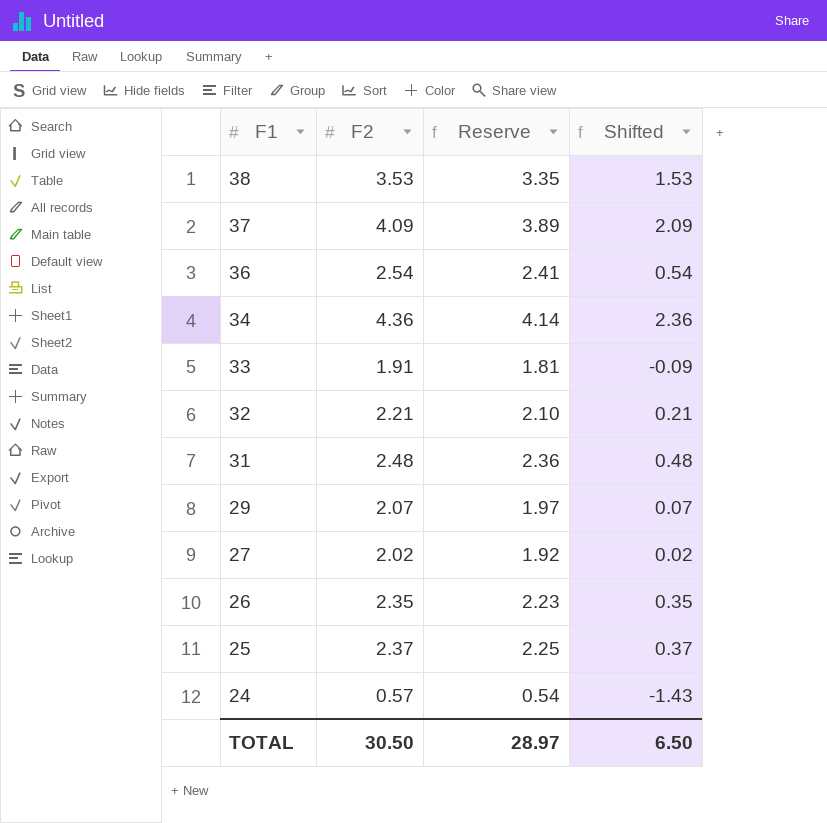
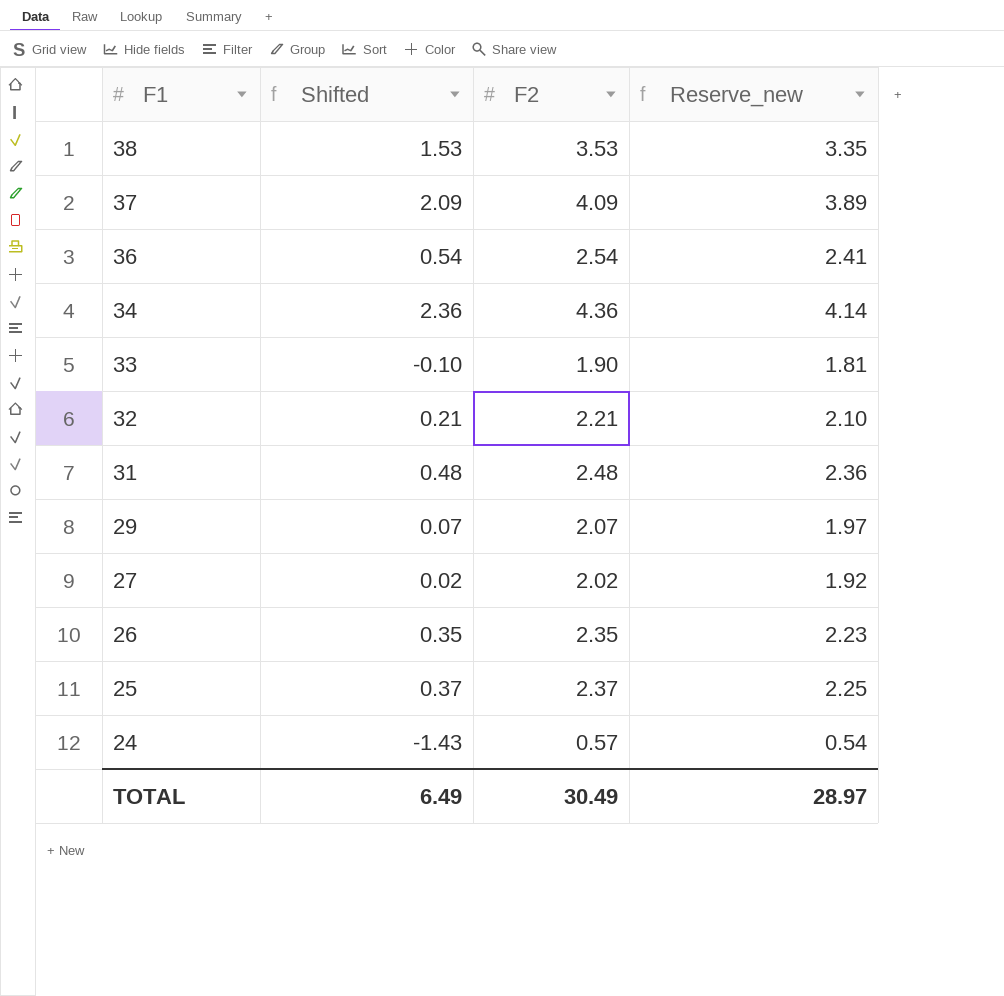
column Shifted | position: 4 -> 2
column name: Reserve -> Reserve_new
33 | Shifted: -0.09 -> -0.10
33 | F2: 1.91 -> 1.90
TOTAL | Shifted: 6.50 -> 6.49
TOTAL | F2: 30.50 -> 30.49

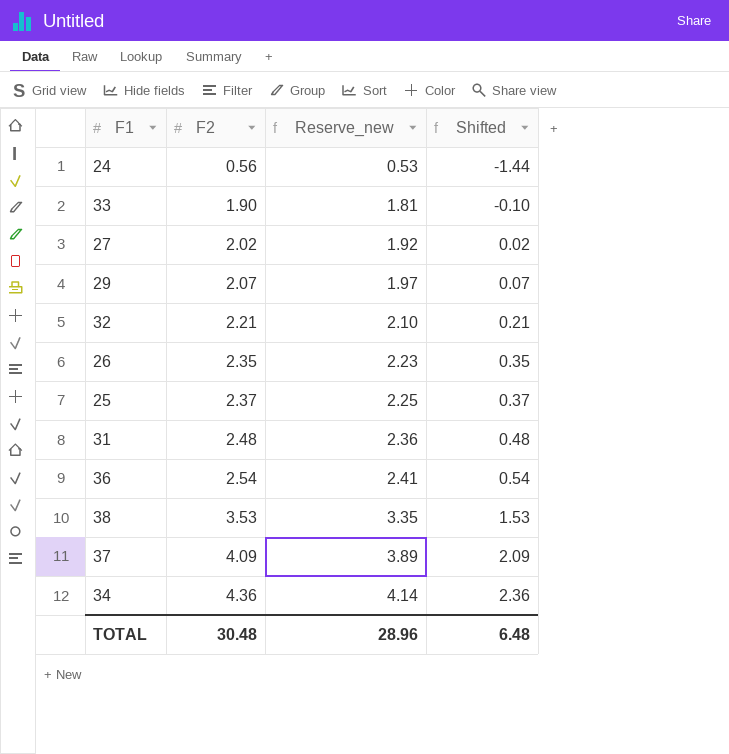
row order: F1 descending -> F2 ascending
column Shifted | position: 2 -> 4
24 | F2: 0.57 -> 0.56
24 | Reserve_new: 0.54 -> 0.53
24 | Shifted: -1.43 -> -1.44
TOTAL | F2: 30.49 -> 30.48
TOTAL | Reserve_new: 28.97 -> 28.96
TOTAL | Shifted: 6.49 -> 6.48

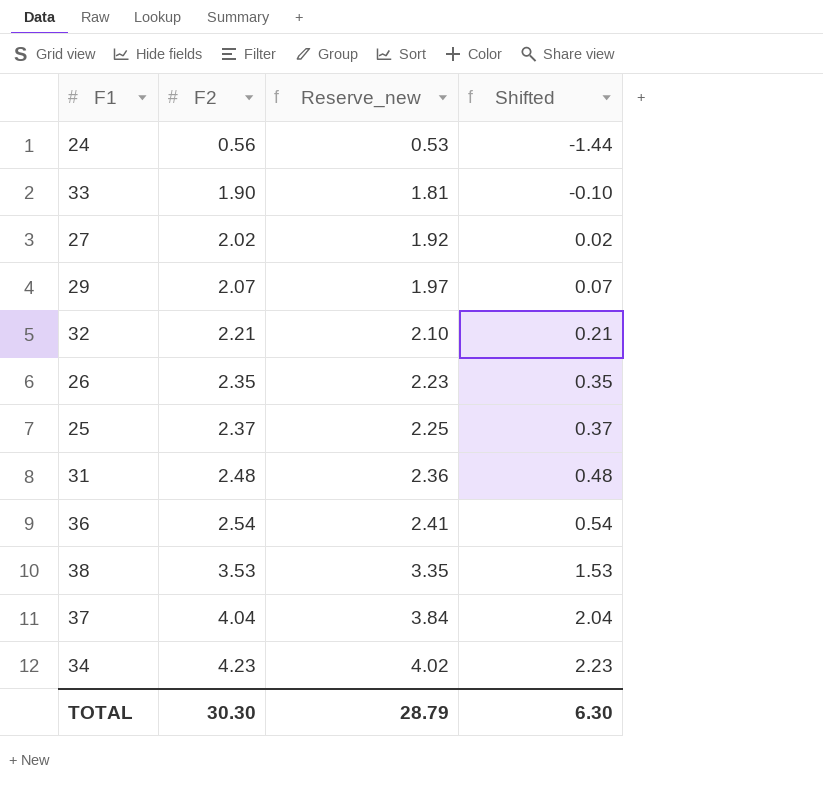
37 | F2: 4.09 -> 4.04
37 | Reserve_new: 3.89 -> 3.84
37 | Shifted: 2.09 -> 2.04
34 | F2: 4.36 -> 4.23
34 | Reserve_new: 4.14 -> 4.02
34 | Shifted: 2.36 -> 2.23
TOTAL | F2: 30.48 -> 30.30
TOTAL | Reserve_new: 28.96 -> 28.79
TOTAL | Shifted: 6.48 -> 6.30

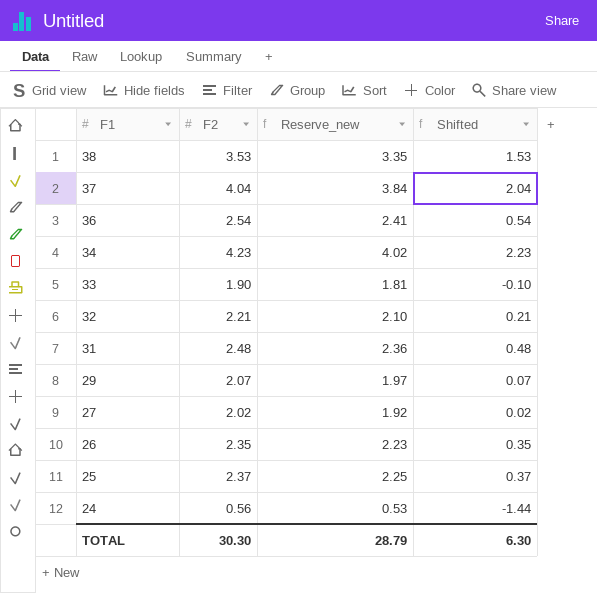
row order: F2 ascending -> F1 descending

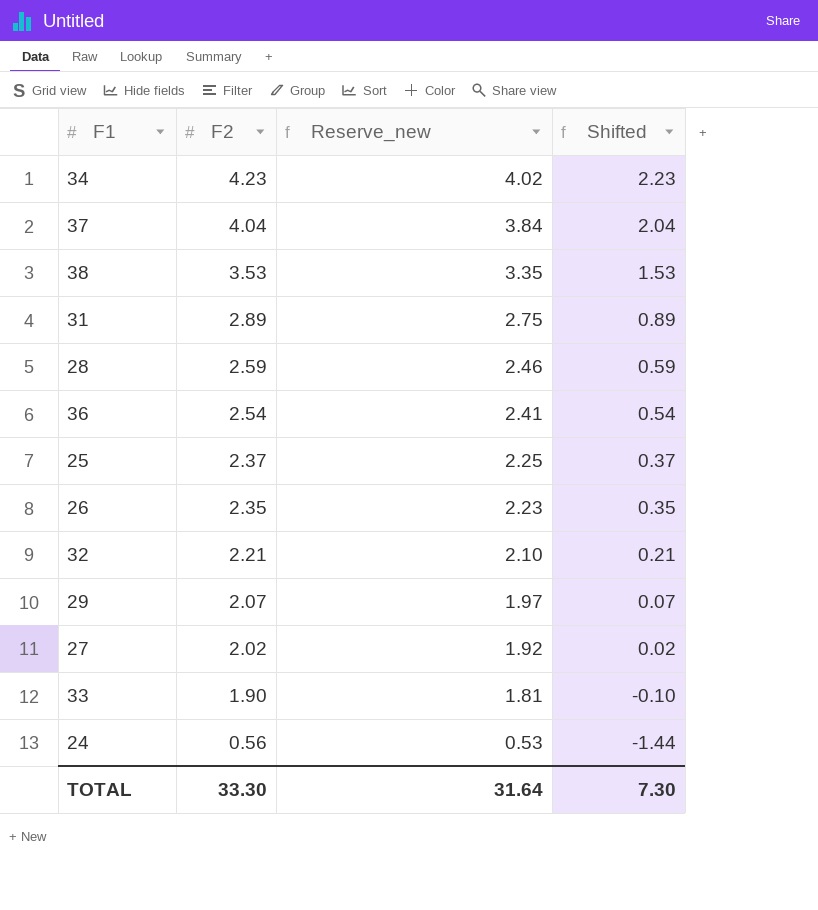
row order: F1 descending -> F2 descending
31 | F2: 2.48 -> 2.89
31 | Reserve_new: 2.36 -> 2.75
31 | Shifted: 0.48 -> 0.89
row 28: none -> 2.59 | 2.46 | 0.59
TOTAL | F2: 30.30 -> 33.30
TOTAL | Reserve_new: 28.79 -> 31.64
TOTAL | Shifted: 6.30 -> 7.30

